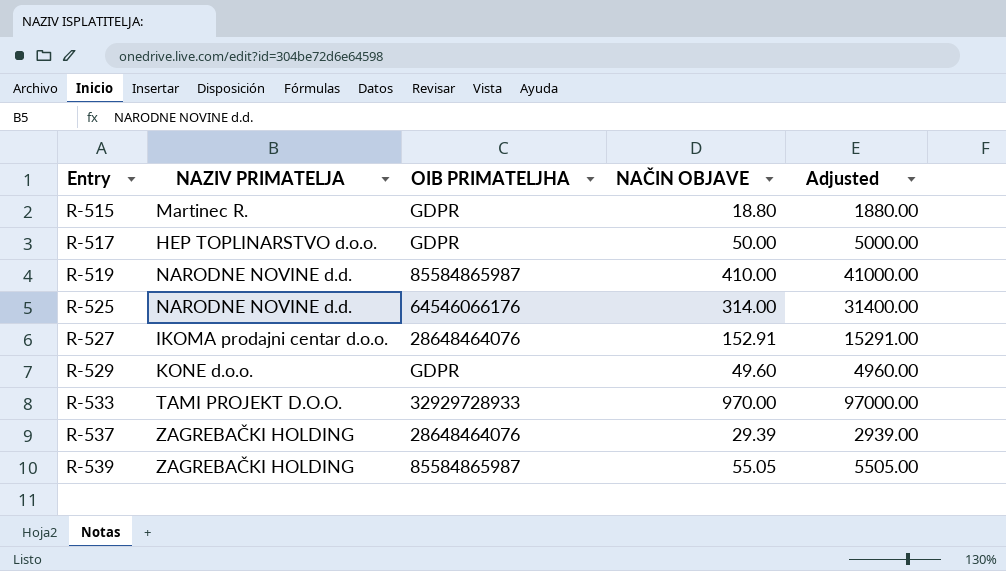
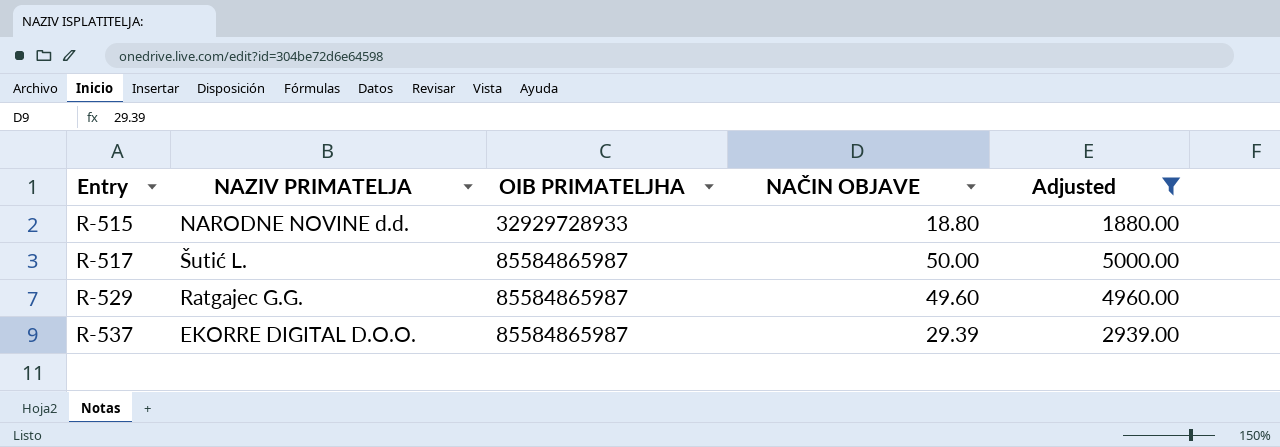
filter: none -> Adjusted <= 5000.00
R-515 | NAZIV PRIMATELJA: Martinec R. -> NARODNE NOVINE d.d.
R-515 | OIB PRIMATELJHA: GDPR -> 32929728933
R-517 | NAZIV PRIMATELJA: HEP TOPLINARSTVO d.o.o. -> Šutić L.
R-517 | OIB PRIMATELJHA: GDPR -> 85584865987
R-529 | NAZIV PRIMATELJA: KONE d.o.o. -> Ratgajec G.G.
R-529 | OIB PRIMATELJHA: GDPR -> 85584865987
R-537 | NAZIV PRIMATELJA: ZAGREBAČKI HOLDING -> EKORRE DIGITAL D.O.O.
R-537 | OIB PRIMATELJHA: 28648464076 -> 85584865987

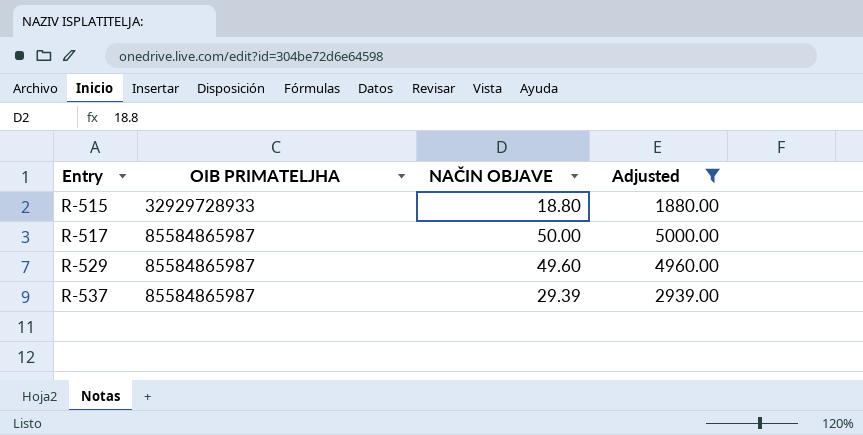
column NAZIV PRIMATELJA | position: 2 -> none

